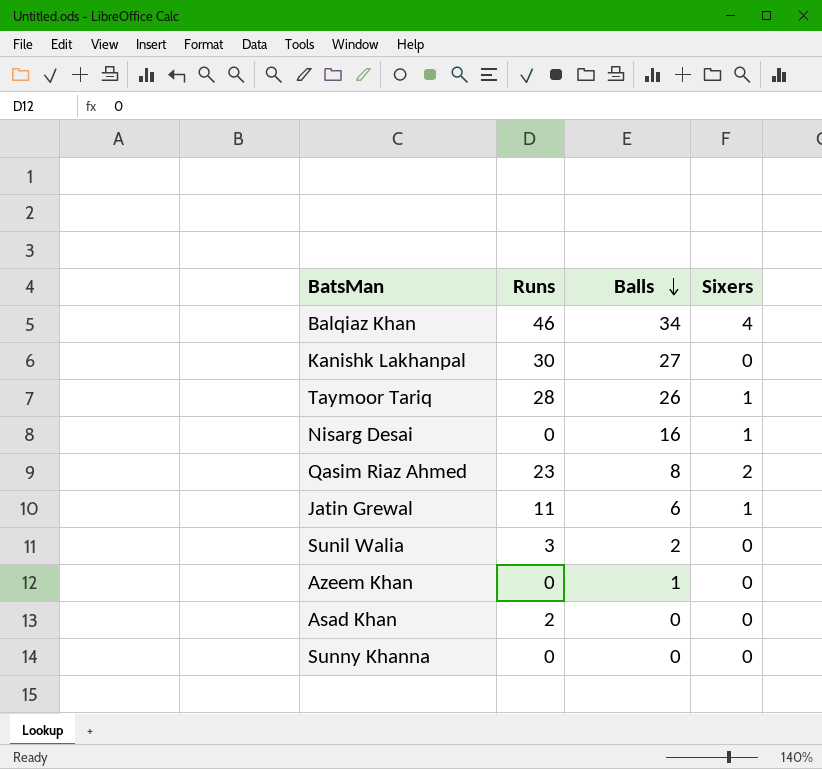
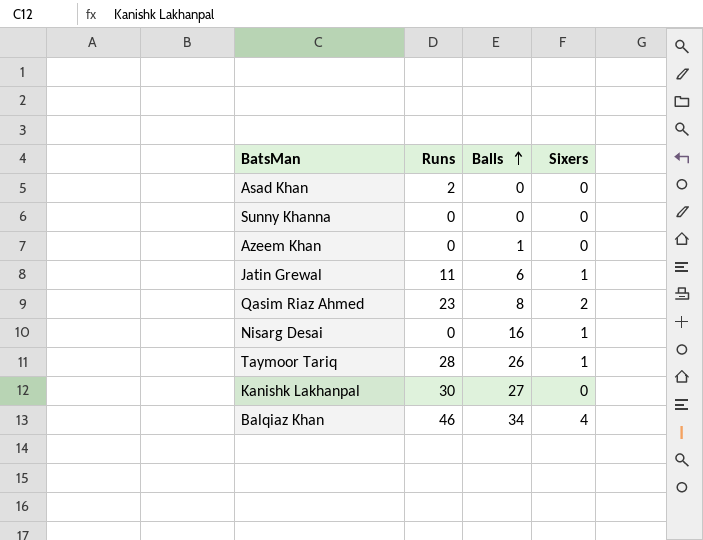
row order: Balls descending -> Balls ascending
row Sunil Walia: 3 | 2 | 0 -> none

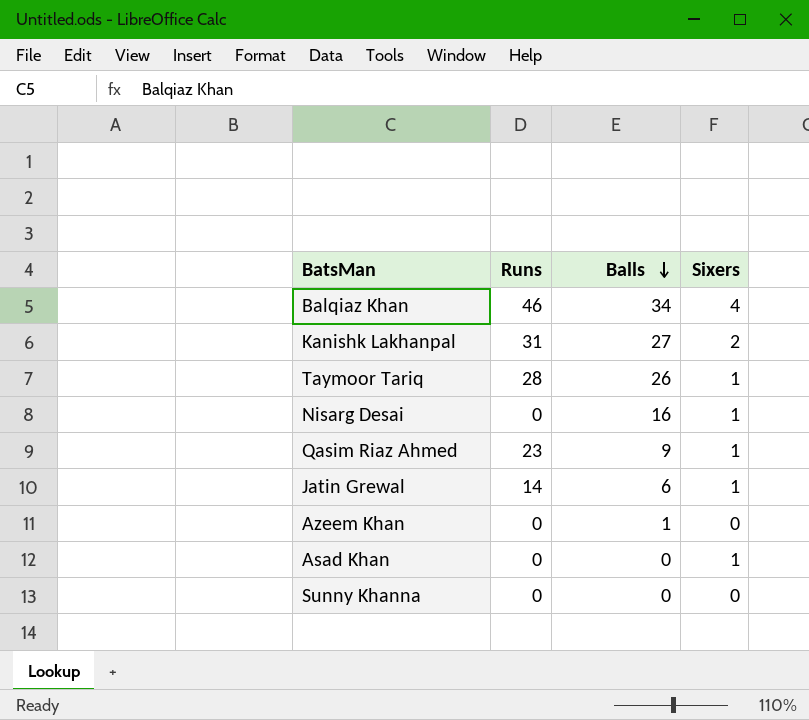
row order: Balls ascending -> Balls descending
Kanishk Lakhanpal | Runs: 30 -> 31
Kanishk Lakhanpal | Sixers: 0 -> 2
Qasim Riaz Ahmed | Balls: 8 -> 9
Qasim Riaz Ahmed | Sixers: 2 -> 1
Jatin Grewal | Runs: 11 -> 14
Asad Khan | Runs: 2 -> 0
Asad Khan | Sixers: 0 -> 1

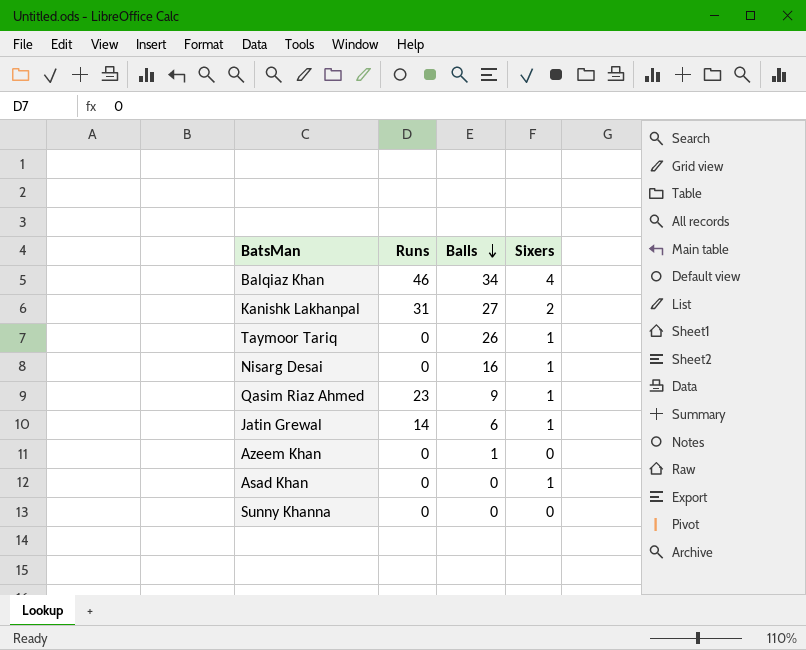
Taymoor Tariq | Runs: 28 -> 0

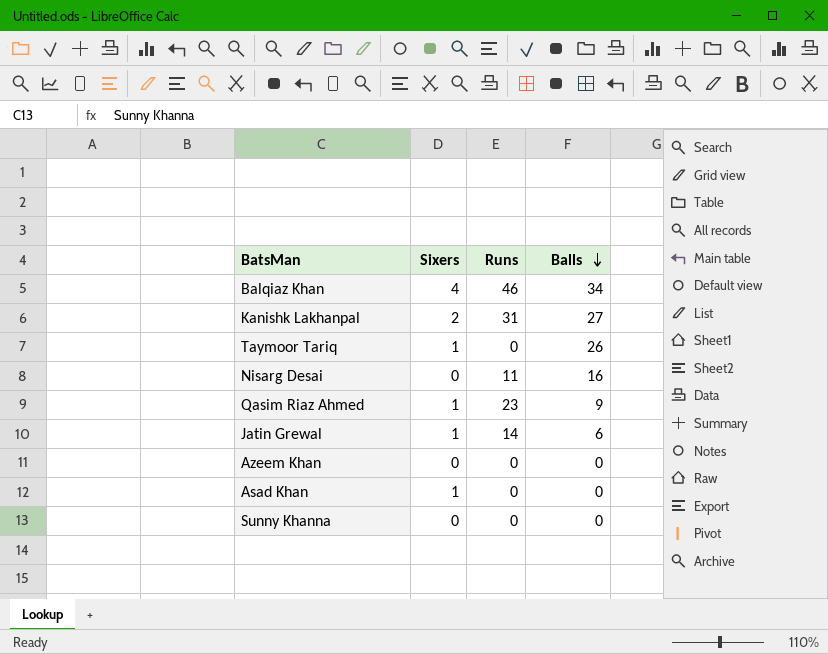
column Sixers | position: 4 -> 2
Nisarg Desai | Sixers: 1 -> 0
Nisarg Desai | Runs: 0 -> 11
Azeem Khan | Balls: 1 -> 0

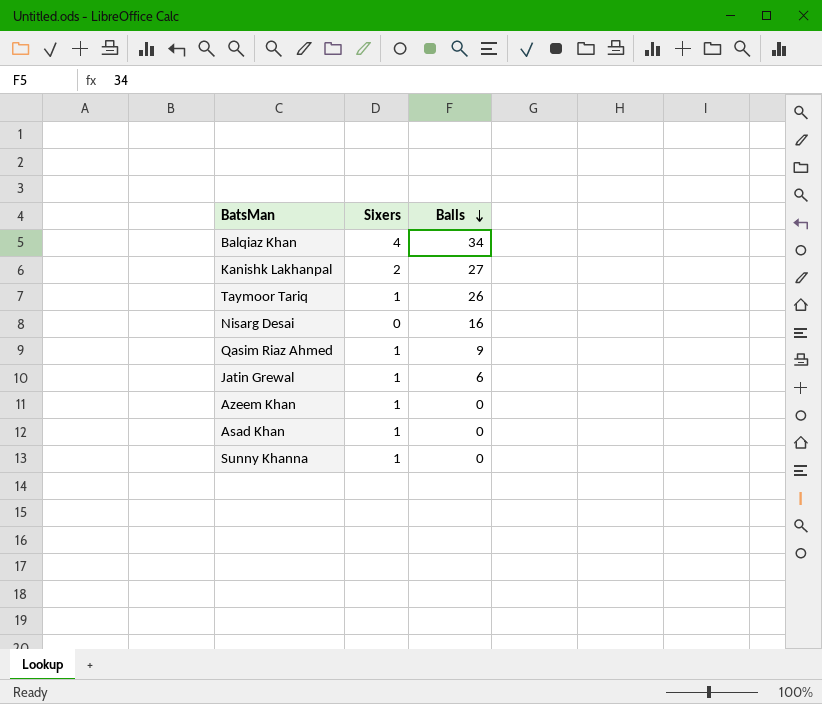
column Runs | position: 3 -> none
Azeem Khan | Sixers: 0 -> 1
Sunny Khanna | Sixers: 0 -> 1

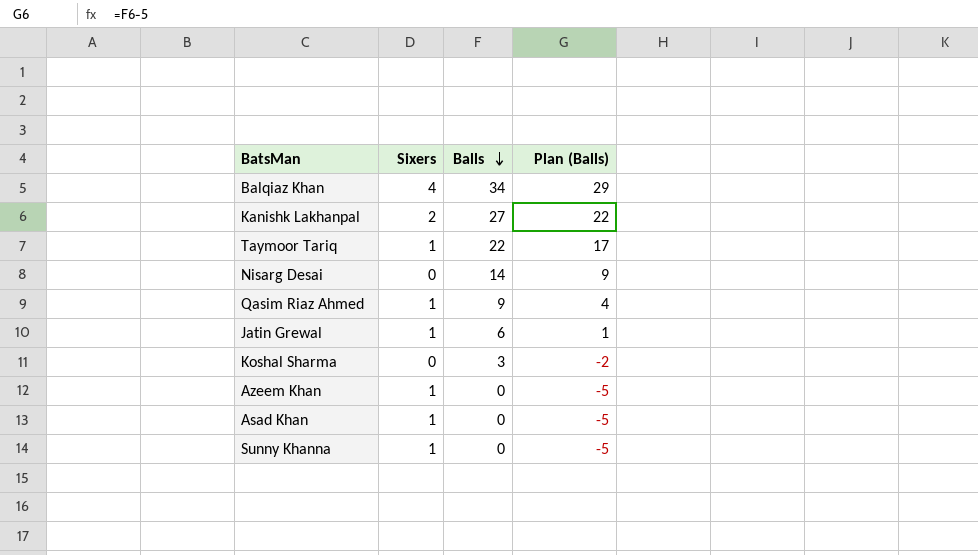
column Plan (Balls) | formula: none -> [Balls] - 5
Taymoor Tariq | Balls: 26 -> 22
Nisarg Desai | Balls: 16 -> 14
row Koshal Sharma: none -> 0 | 3 | -2

